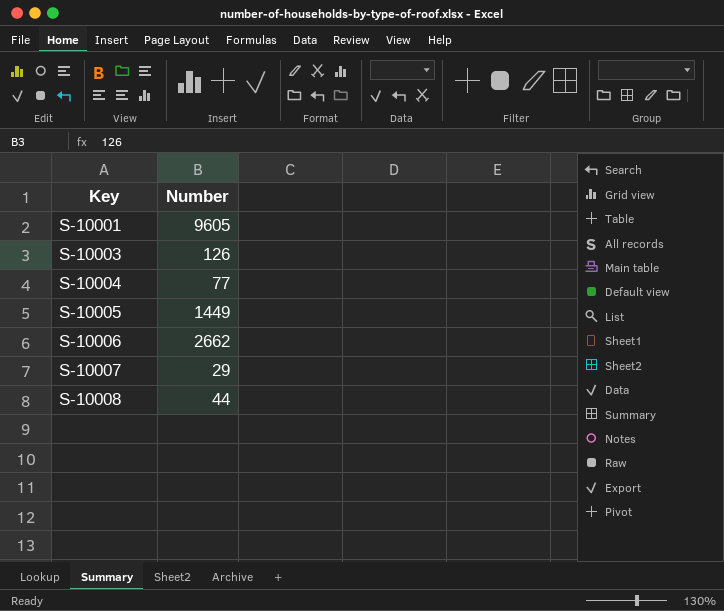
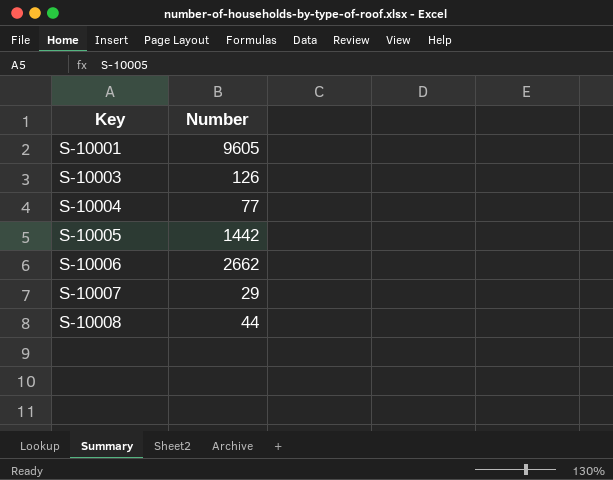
S-10005 | Number: 1449 -> 1442

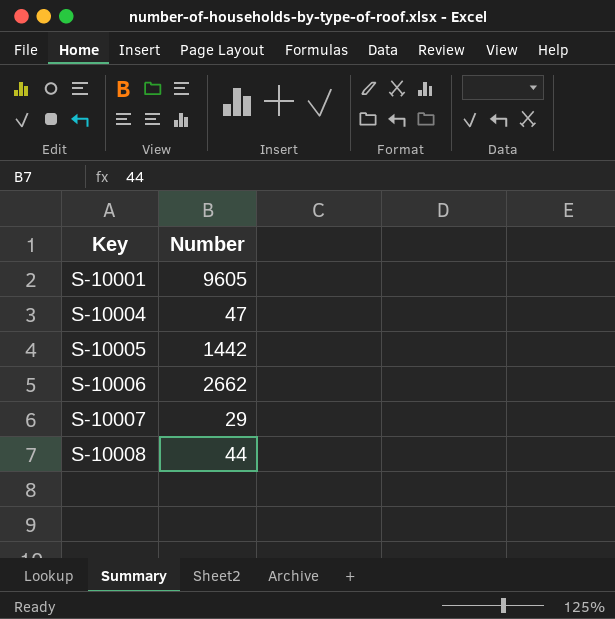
row S-10003: 126 -> none
S-10004 | Number: 77 -> 47

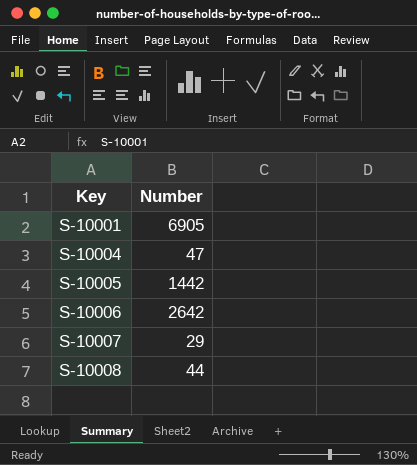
S-10001 | Number: 9605 -> 6905
S-10006 | Number: 2662 -> 2642

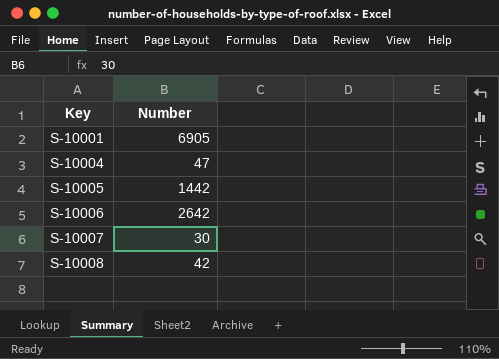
S-10007 | Number: 29 -> 30
S-10008 | Number: 44 -> 42

